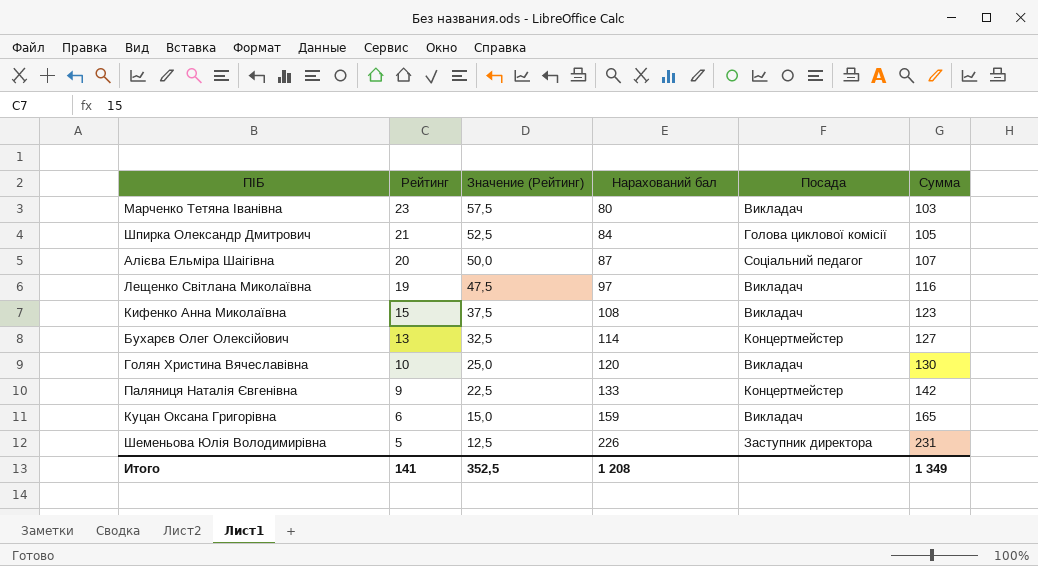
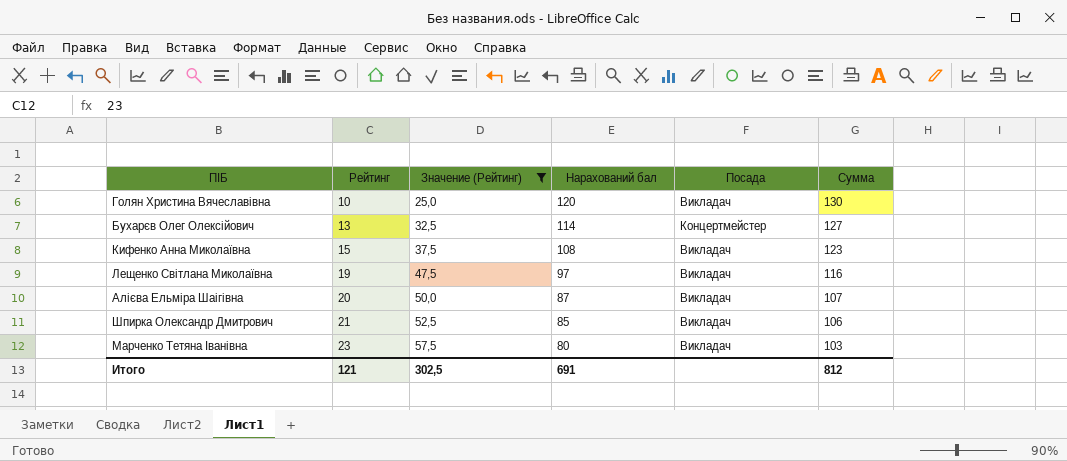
filter: none -> Значение (Рейтинг) >= 25,0
row order: Рейтинг descending -> Рейтинг ascending
Алієва Ельміра Шаігівна | Посада: Соціальний педагог -> Викладач
Шпирка Олександр Дмитрович | Нарахований бал: 84 -> 85
Шпирка Олександр Дмитрович | Посада: Голова циклової комісії -> Викладач
Шпирка Олександр Дмитрович | Сумма: 105 -> 106
Итого | Рейтинг: 141 -> 121
Итого | Значение (Рейтинг): 352,5 -> 302,5
Итого | Нарахований бал: 1 208 -> 691
Итого | Сумма: 1 349 -> 812

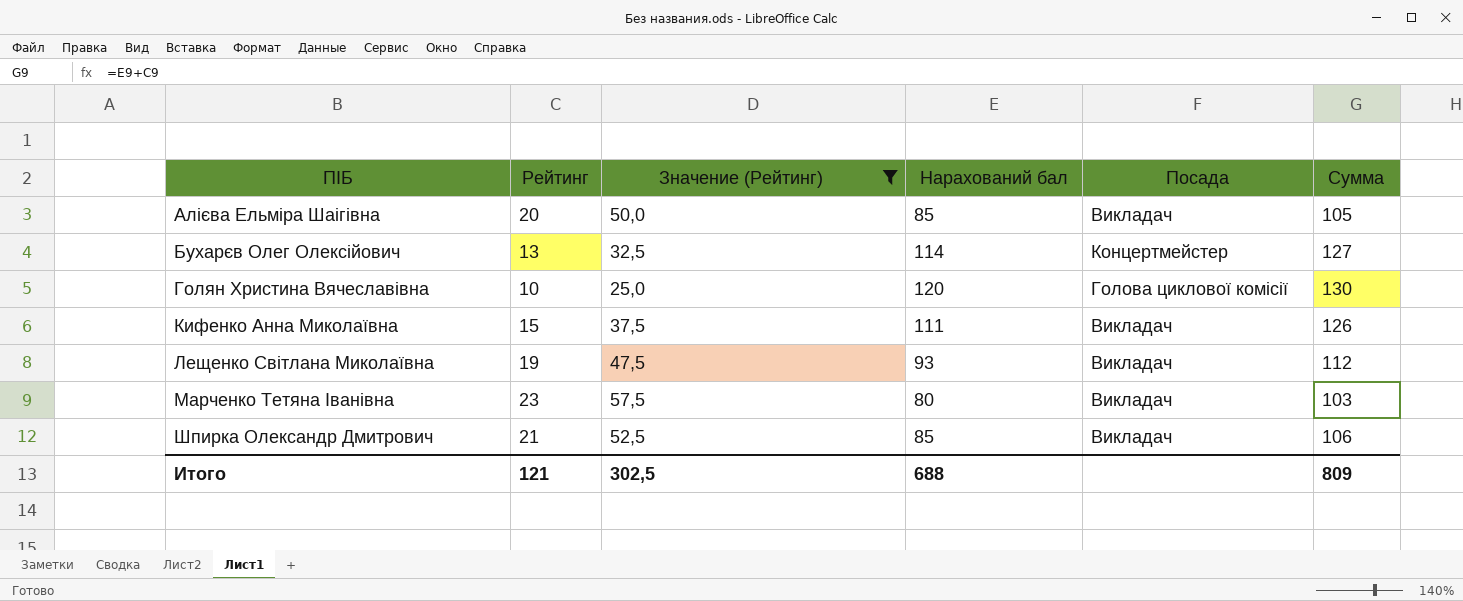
row order: Рейтинг ascending -> ПІБ ascending
Алієва Ельміра Шаігівна | Нарахований бал: 87 -> 85
Алієва Ельміра Шаігівна | Сумма: 107 -> 105
Голян Христина Вячеславівна | Посада: Викладач -> Голова циклової комісії
Кифенко Анна Миколаївна | Нарахований бал: 108 -> 111
Кифенко Анна Миколаївна | Сумма: 123 -> 126
Лещенко Світлана Миколаївна | Нарахований бал: 97 -> 93
Лещенко Світлана Миколаївна | Сумма: 116 -> 112
Итого | Нарахований бал: 691 -> 688
Итого | Сумма: 812 -> 809

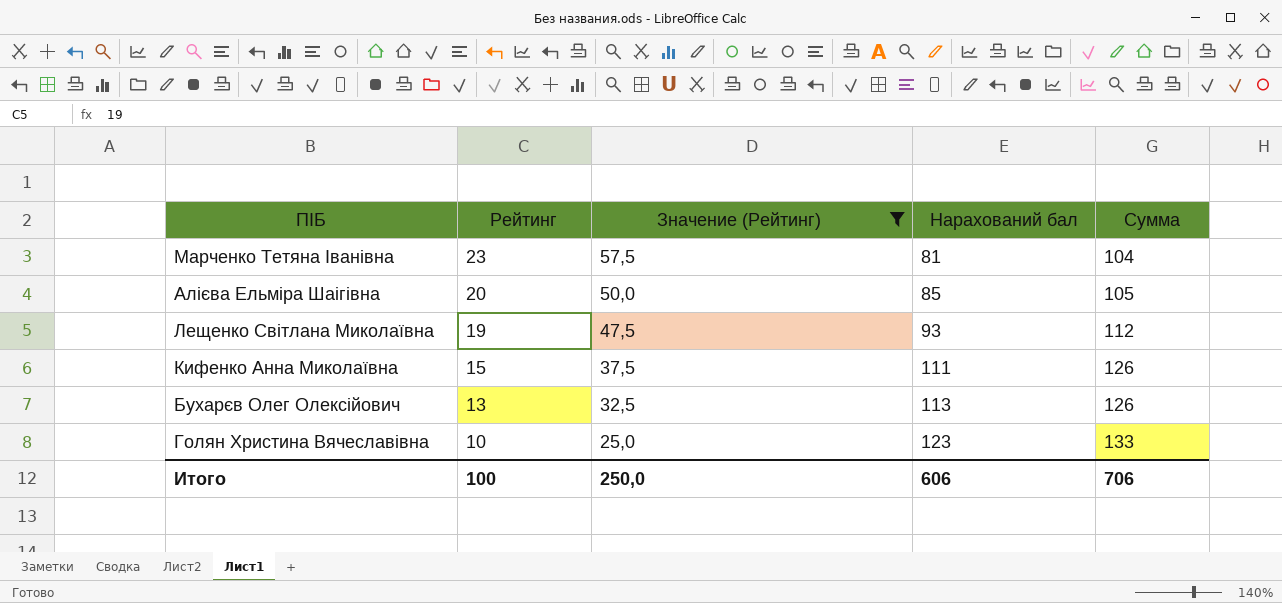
row order: ПІБ ascending -> Рейтинг descending
column Посада | position: 5 -> none
row Шпирка Олександр Дмитрович: 21 | 52,5 | 85 | Викладач | 106 -> none
Марченко Тетяна Іванівна | Нарахований бал: 80 -> 81
Марченко Тетяна Іванівна | Сумма: 103 -> 104
Бухарєв Олег Олексійович | Нарахований бал: 114 -> 113
Бухарєв Олег Олексійович | Сумма: 127 -> 126
Голян Христина Вячеславівна | Нарахований бал: 120 -> 123
Голян Христина Вячеславівна | Сумма: 130 -> 133
Итого | Рейтинг: 121 -> 100
Итого | Значение (Рейтинг): 302,5 -> 250,0
Итого | Нарахований бал: 688 -> 606
Итого | Сумма: 809 -> 706

